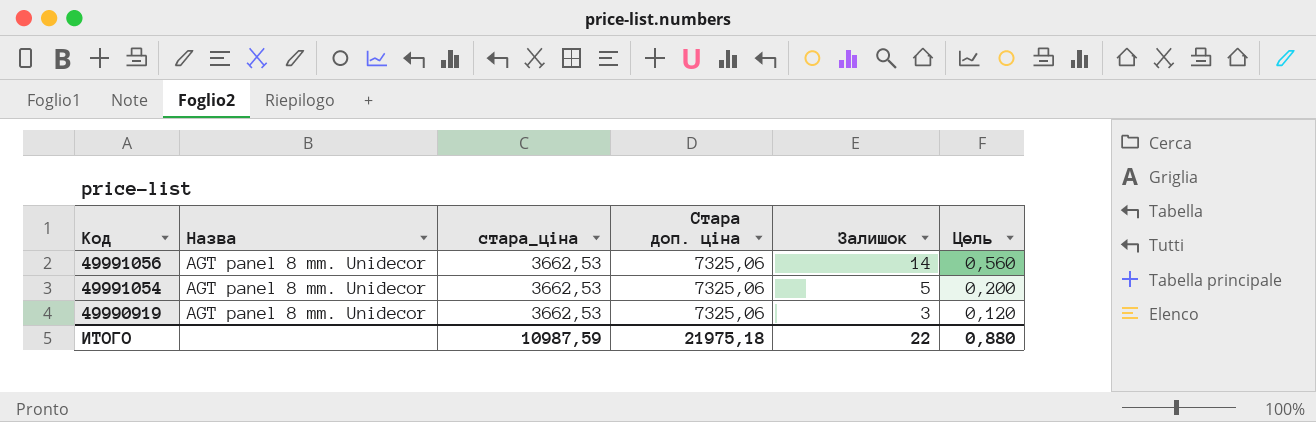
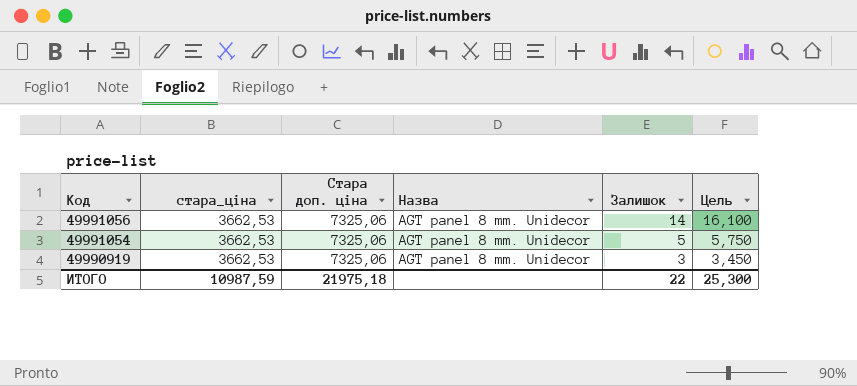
column Назва | position: 2 -> 4
column Цель | formula: [Залишок] * 0,04 -> [Залишок] * 1,15
ИТОГО | Цель: 0,880 -> 25,300

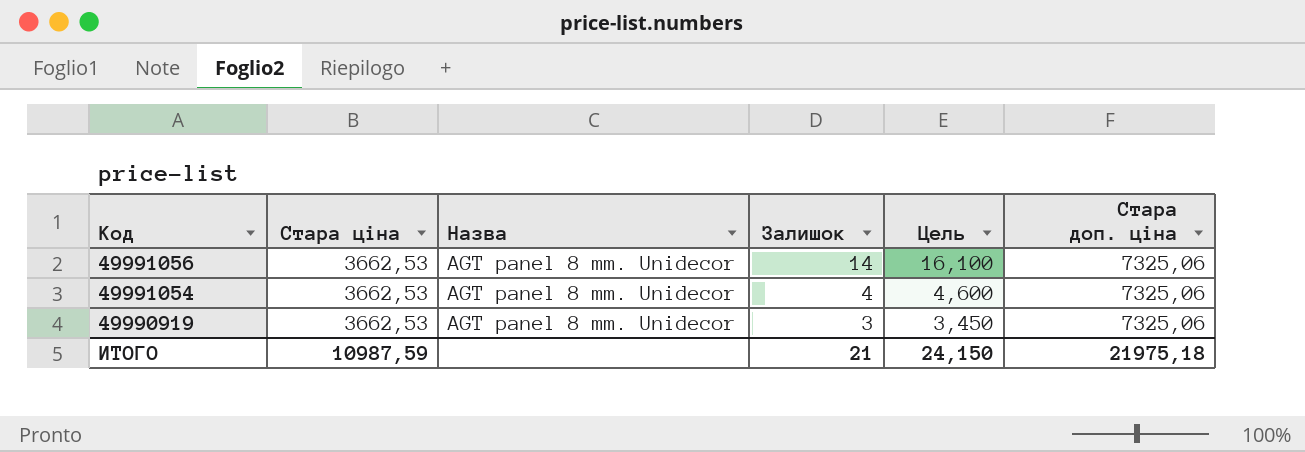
column name: стара_ціна -> Стара ціна
column Стара доп. ціна | position: 3 -> 6
49991054 | Залишок: 5 -> 4
49991054 | Цель: 5,750 -> 4,600
ИТОГО | Залишок: 22 -> 21
ИТОГО | Цель: 25,300 -> 24,150

